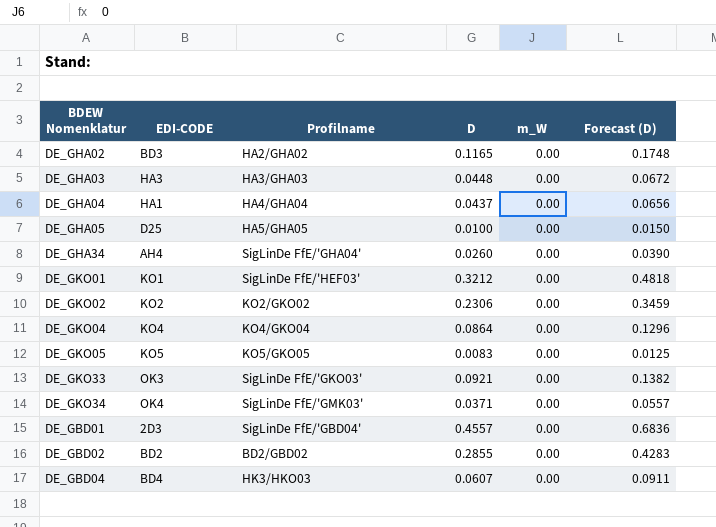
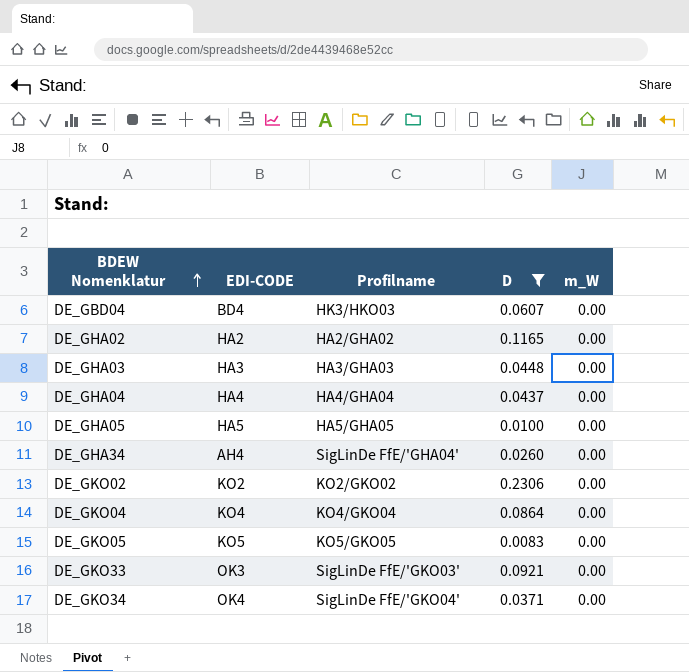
filter: none -> D <= 0.2306
row order: none -> BDEW Nomenklatur ascending
column Forecast (D) | formula: [D] * 1.5 -> none
DE_GHA02 | EDI-CODE: BD3 -> HA2
DE_GHA04 | EDI-CODE: HA1 -> HA4
DE_GHA05 | EDI-CODE: D25 -> HA5
DE_GKO34 | Profilname: SigLinDe FfE/'GMK03' -> SigLinDe FfE/'GKO04'

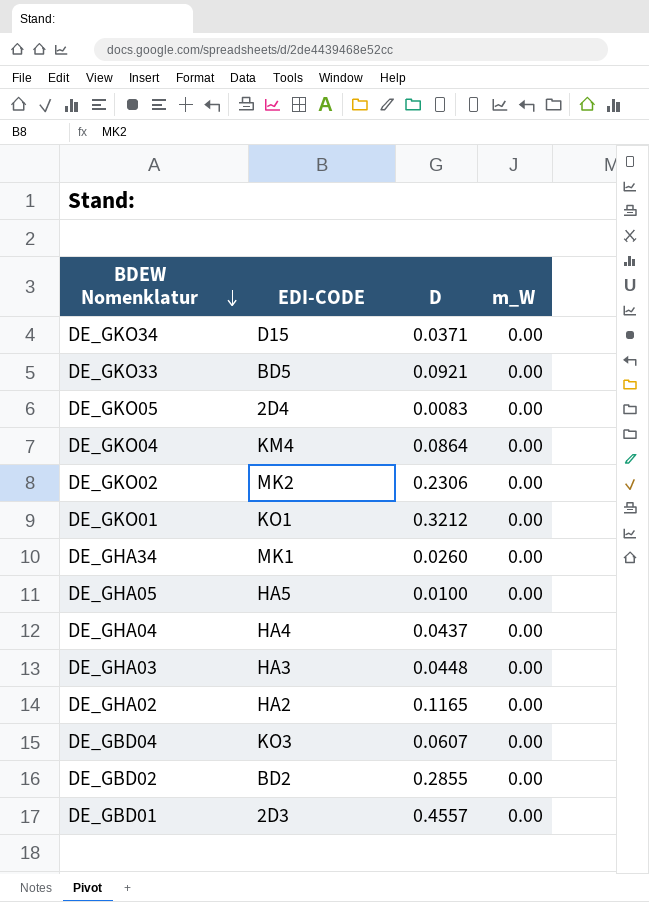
filter: D <= 0.2306 -> none
row order: BDEW Nomenklatur ascending -> BDEW Nomenklatur descending
column Profilname | position: 3 -> none
DE_GKO34 | EDI-CODE: OK4 -> D15
DE_GKO33 | EDI-CODE: OK3 -> BD5
DE_GKO05 | EDI-CODE: KO5 -> 2D4
DE_GKO04 | EDI-CODE: KO4 -> KM4
DE_GKO02 | EDI-CODE: KO2 -> MK2
DE_GHA34 | EDI-CODE: AH4 -> MK1
DE_GBD04 | EDI-CODE: BD4 -> KO3

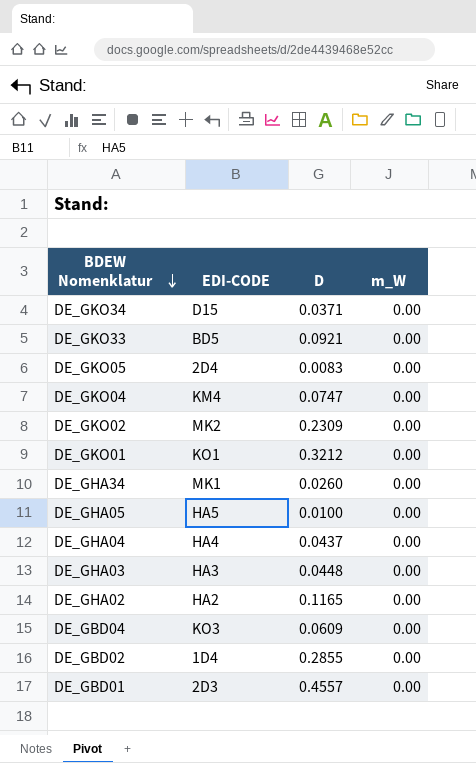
DE_GKO04 | D: 0.0864 -> 0.0747
DE_GKO02 | D: 0.2306 -> 0.2309
DE_GBD04 | D: 0.0607 -> 0.0609
DE_GBD02 | EDI-CODE: BD2 -> 1D4

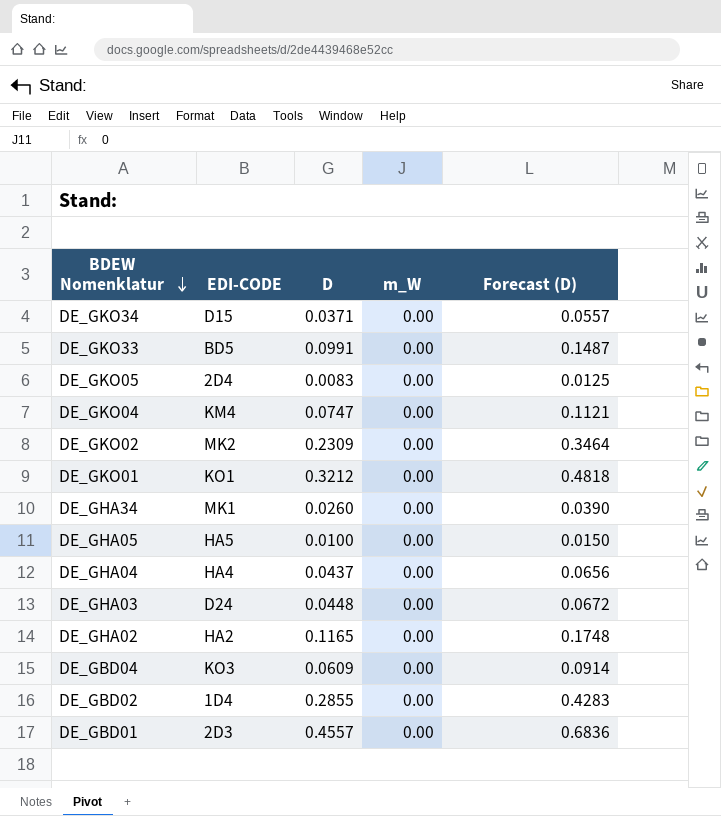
column Forecast (D) | formula: none -> [D] * 1.5
DE_GKO33 | D: 0.0921 -> 0.0991
DE_GHA03 | EDI-CODE: HA3 -> D24

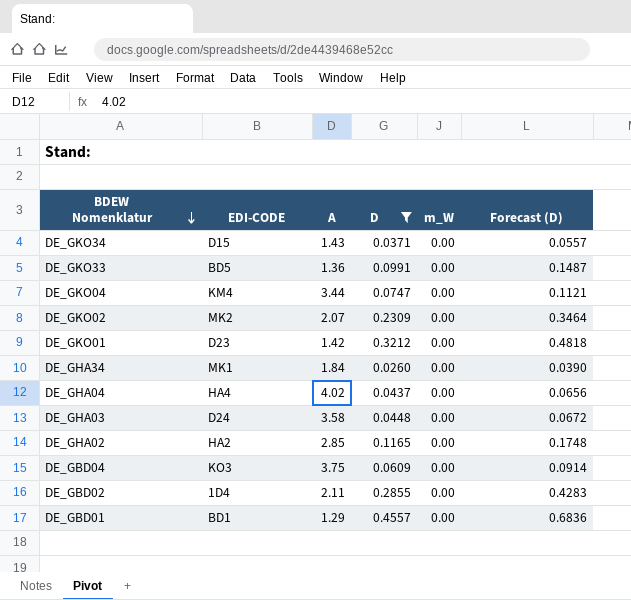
filter: none -> D >= 0.0260
column A | position: none -> 3
DE_GKO01 | EDI-CODE: KO1 -> D23
DE_GBD01 | EDI-CODE: 2D3 -> BD1

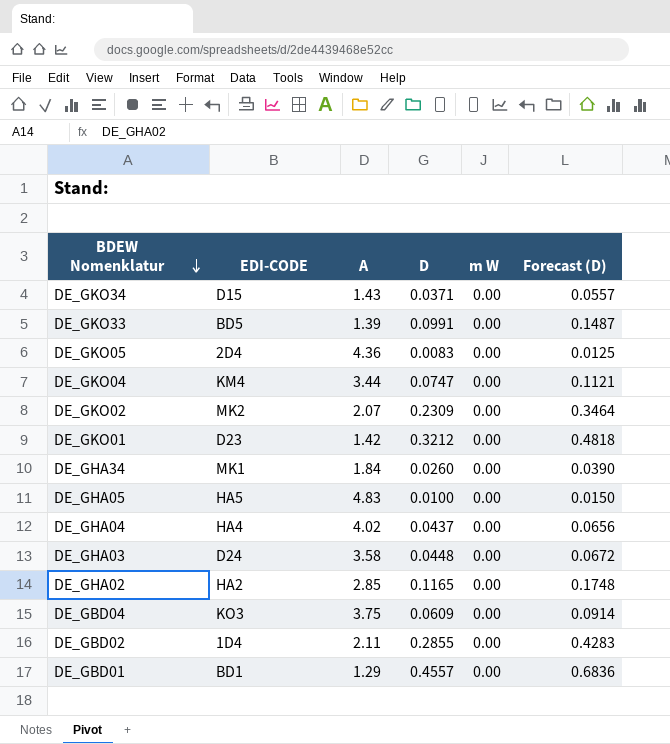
filter: D >= 0.0260 -> none
column name: m_W -> m W
DE_GKO33 | A: 1.36 -> 1.39

